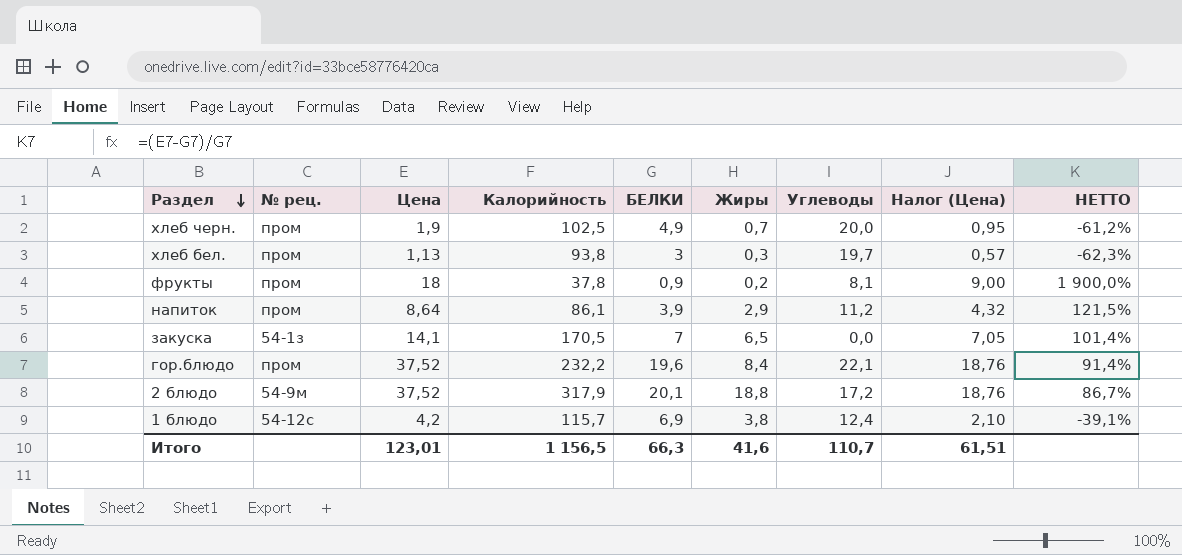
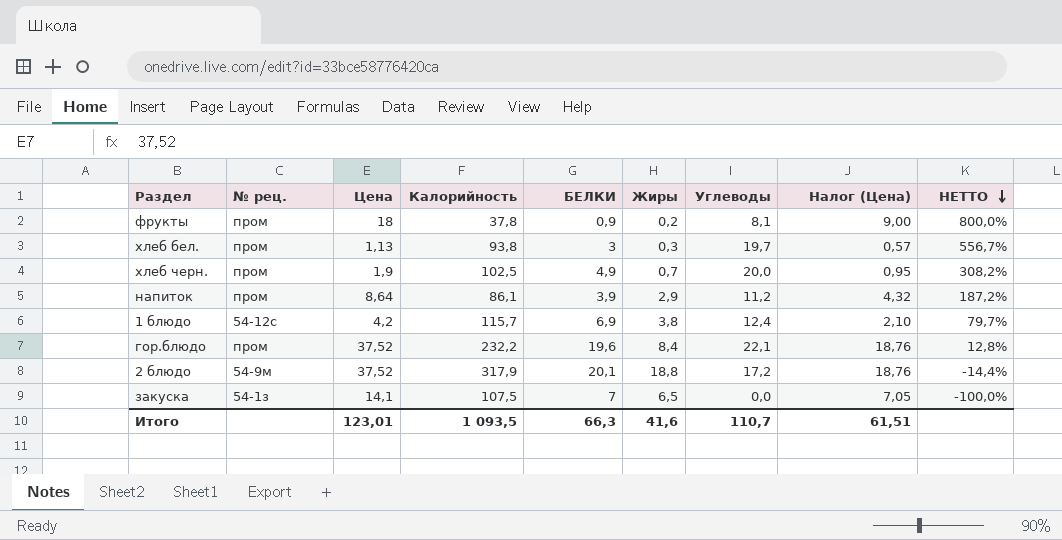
row order: Раздел descending -> НЕТТО descending
column НЕТТО | formula: ([Цена] - [БЕЛКИ]) / [БЕЛКИ] -> ([Углеводы] - [БЕЛКИ]) / [БЕЛКИ]
закуска | Калорийность: 170,5 -> 107,5
Итого | Калорийность: 1 156,5 -> 1 093,5

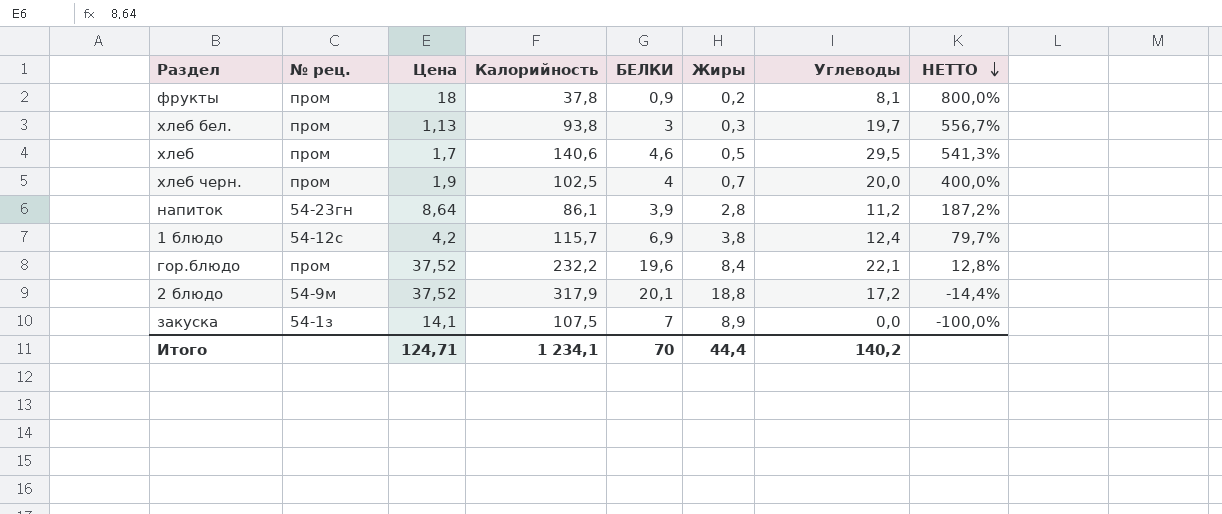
column Налог (Цена) | formula: [Цена] * 0,5 -> none
row хлеб: none -> пром | 1,7 | 140,6 | 4,6 | 0,5 | 29,5 | 541,3%
хлеб черн. | БЕЛКИ: 4,9 -> 4
хлеб черн. | НЕТТО: 308,2% -> 400,0%
напиток | № рец.: пром -> 54-23гн
напиток | Жиры: 2,9 -> 2,8
закуска | Жиры: 6,5 -> 8,9
Итого | Цена: 123,01 -> 124,71
Итого | Калорийность: 1 093,5 -> 1 234,1
Итого | БЕЛКИ: 66,3 -> 70
Итого | Жиры: 41,6 -> 44,4
Итого | Углеводы: 110,7 -> 140,2

